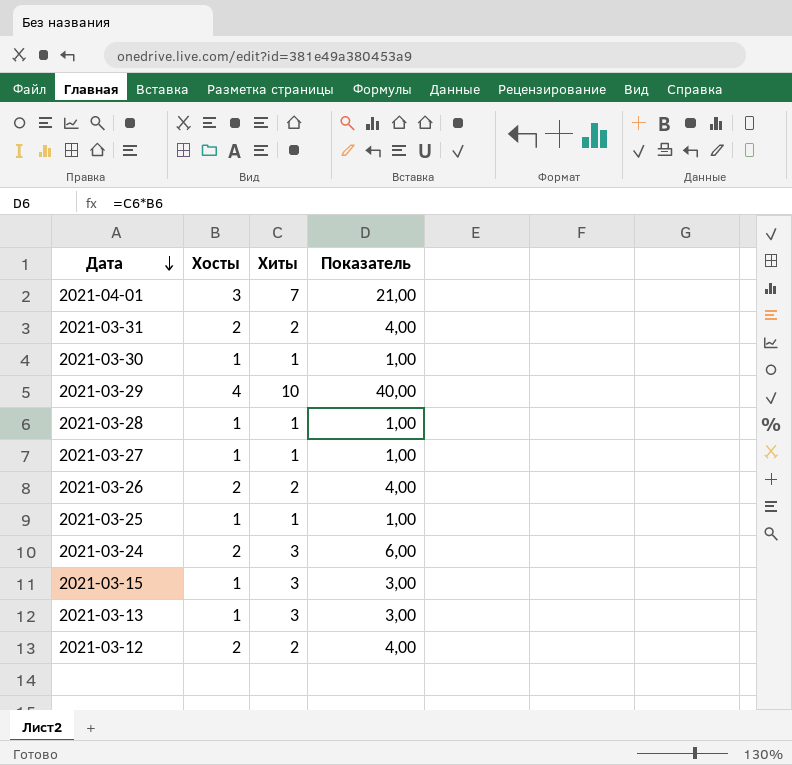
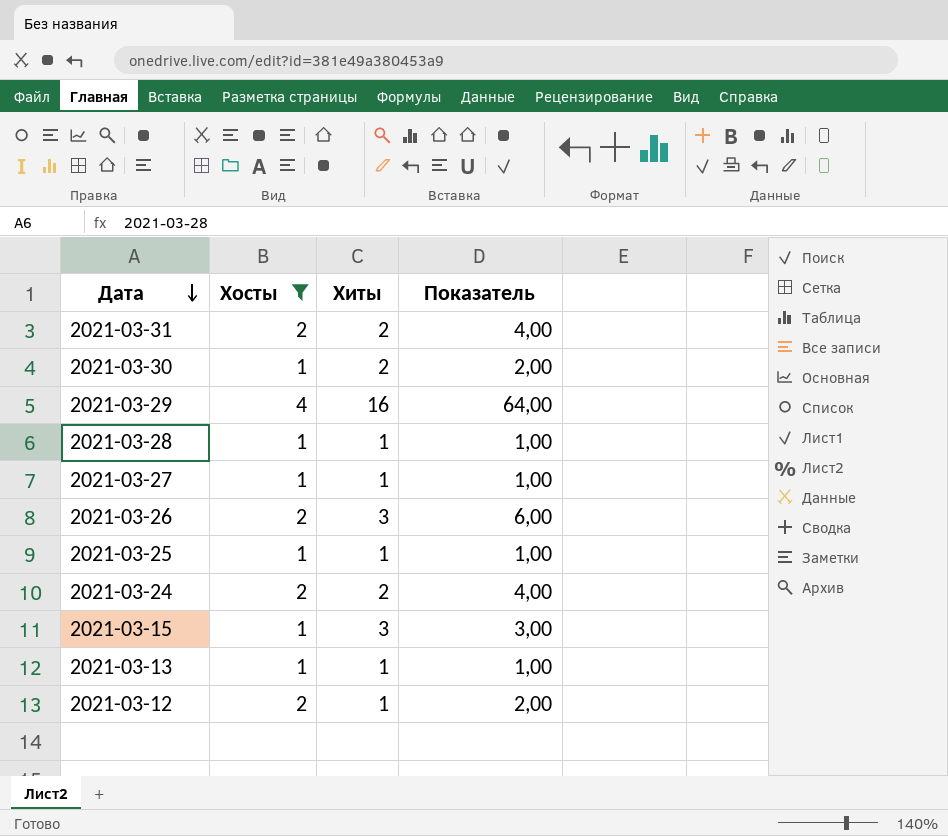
filter: none -> Хосты != 3
2021-03-30 | Хиты: 1 -> 2
2021-03-30 | Показатель: 1,00 -> 2,00
2021-03-29 | Хиты: 10 -> 16
2021-03-29 | Показатель: 40,00 -> 64,00
2021-03-26 | Хиты: 2 -> 3
2021-03-26 | Показатель: 4,00 -> 6,00
2021-03-24 | Хиты: 3 -> 2
2021-03-24 | Показатель: 6,00 -> 4,00
2021-03-13 | Хиты: 3 -> 1
2021-03-13 | Показатель: 3,00 -> 1,00
2021-03-12 | Хиты: 2 -> 1
2021-03-12 | Показатель: 4,00 -> 2,00

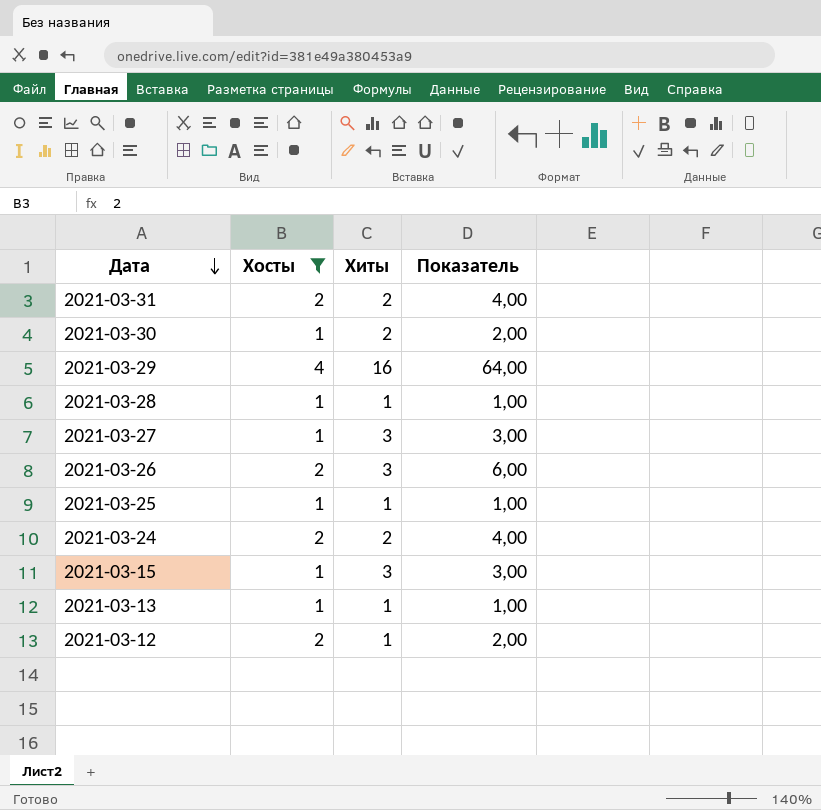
2021-03-27 | Хиты: 1 -> 3
2021-03-27 | Показатель: 1,00 -> 3,00

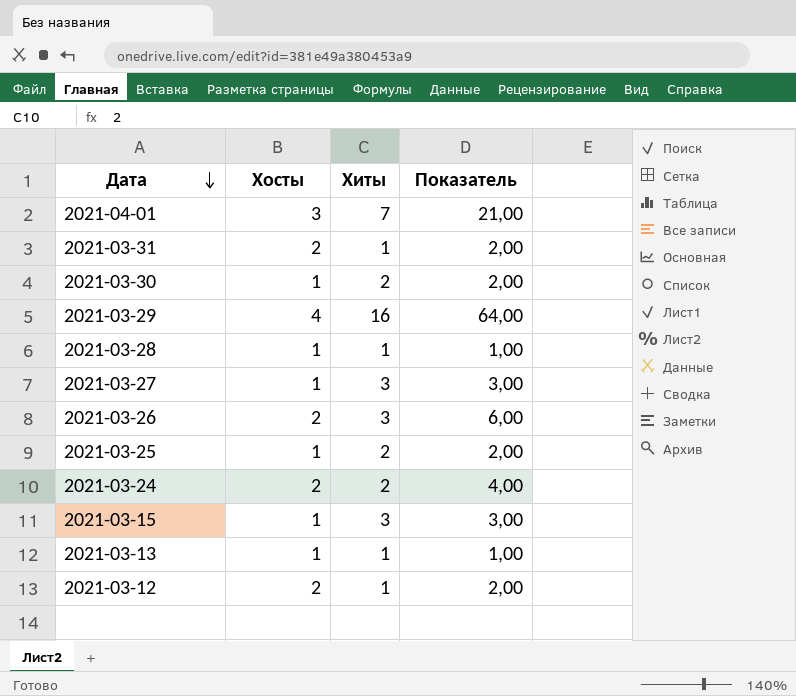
filter: Хосты != 3 -> none
2021-03-31 | Хиты: 2 -> 1
2021-03-31 | Показатель: 4,00 -> 2,00
2021-03-25 | Хиты: 1 -> 2
2021-03-25 | Показатель: 1,00 -> 2,00

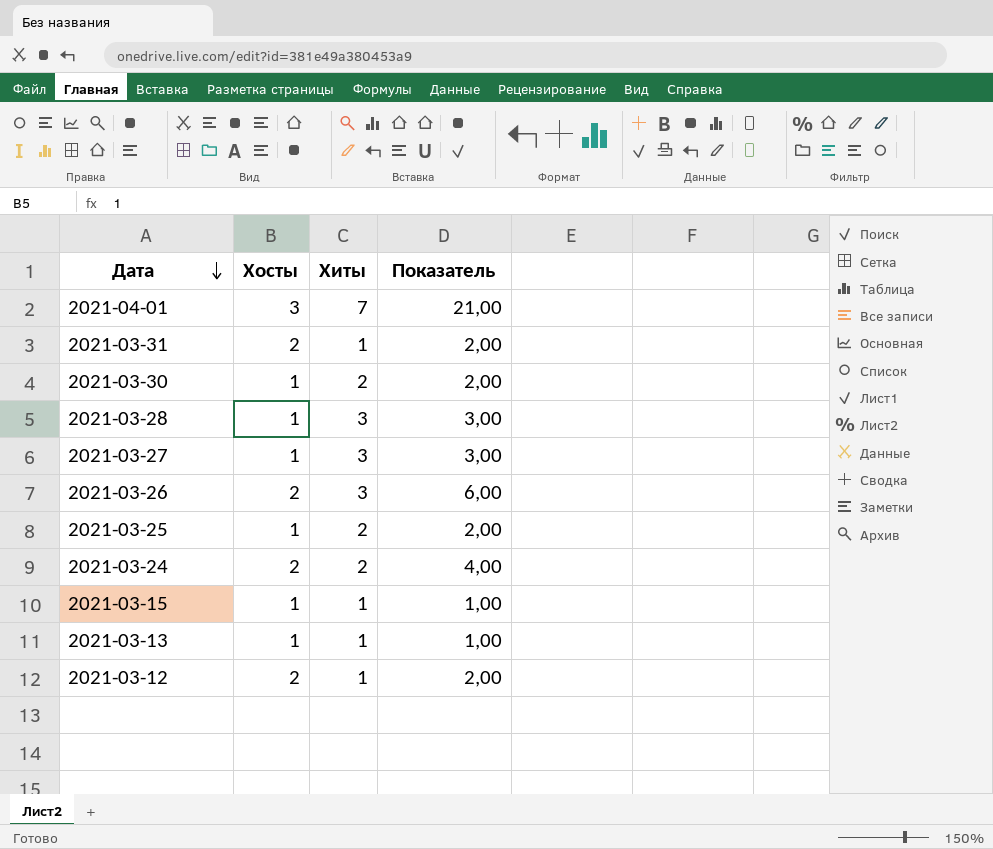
row 2021-03-29: 4 | 16 | 64,00 -> none
2021-03-28 | Хиты: 1 -> 3
2021-03-28 | Показатель: 1,00 -> 3,00
2021-03-15 | Хиты: 3 -> 1
2021-03-15 | Показатель: 3,00 -> 1,00

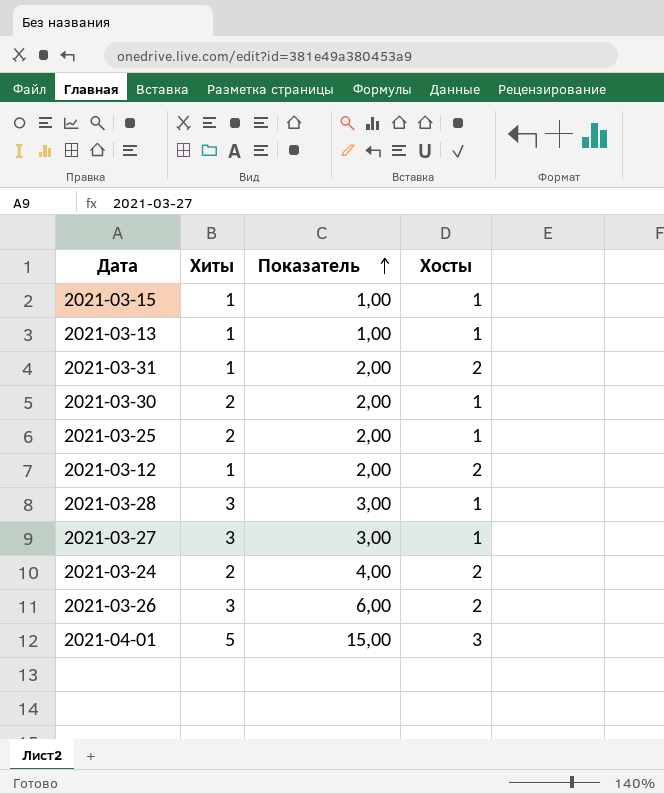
row order: Дата descending -> Показатель ascending
column Хосты | position: 2 -> 4
2021-04-01 | Хиты: 7 -> 5
2021-04-01 | Показатель: 21,00 -> 15,00

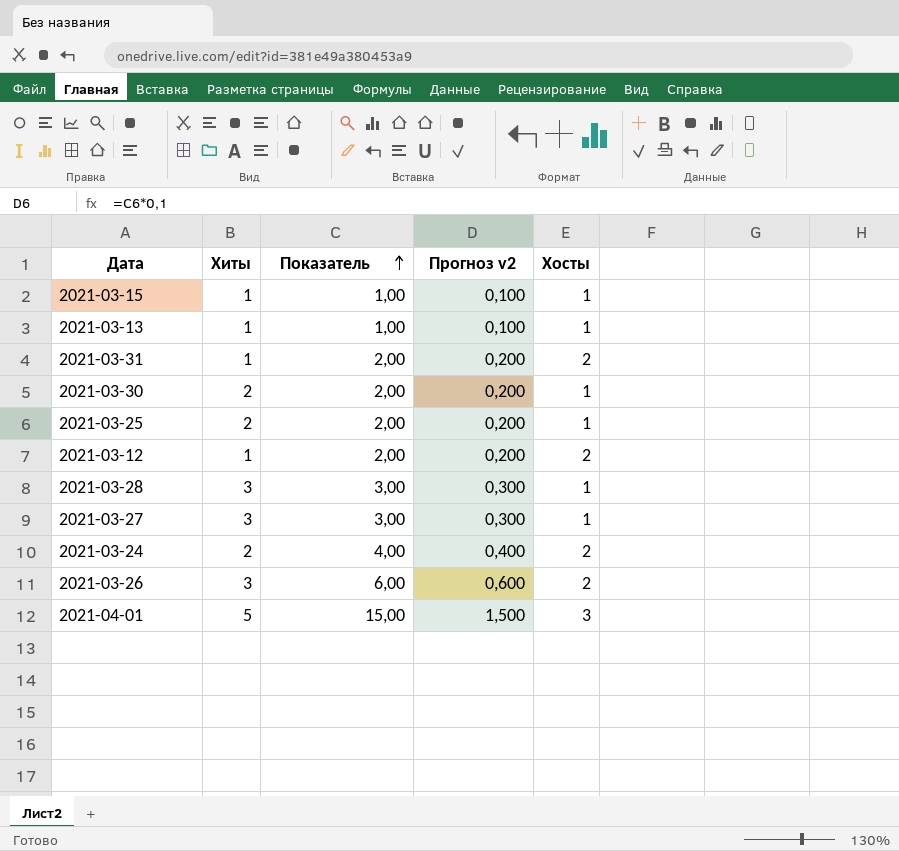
column Прогноз v2 | formula: none -> [Показатель] * 0,1

